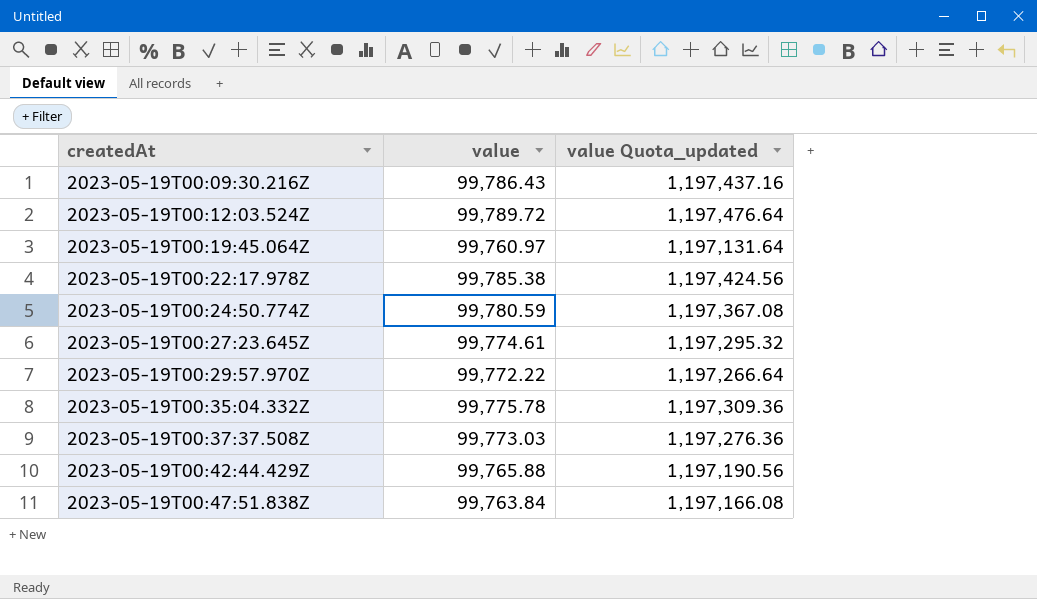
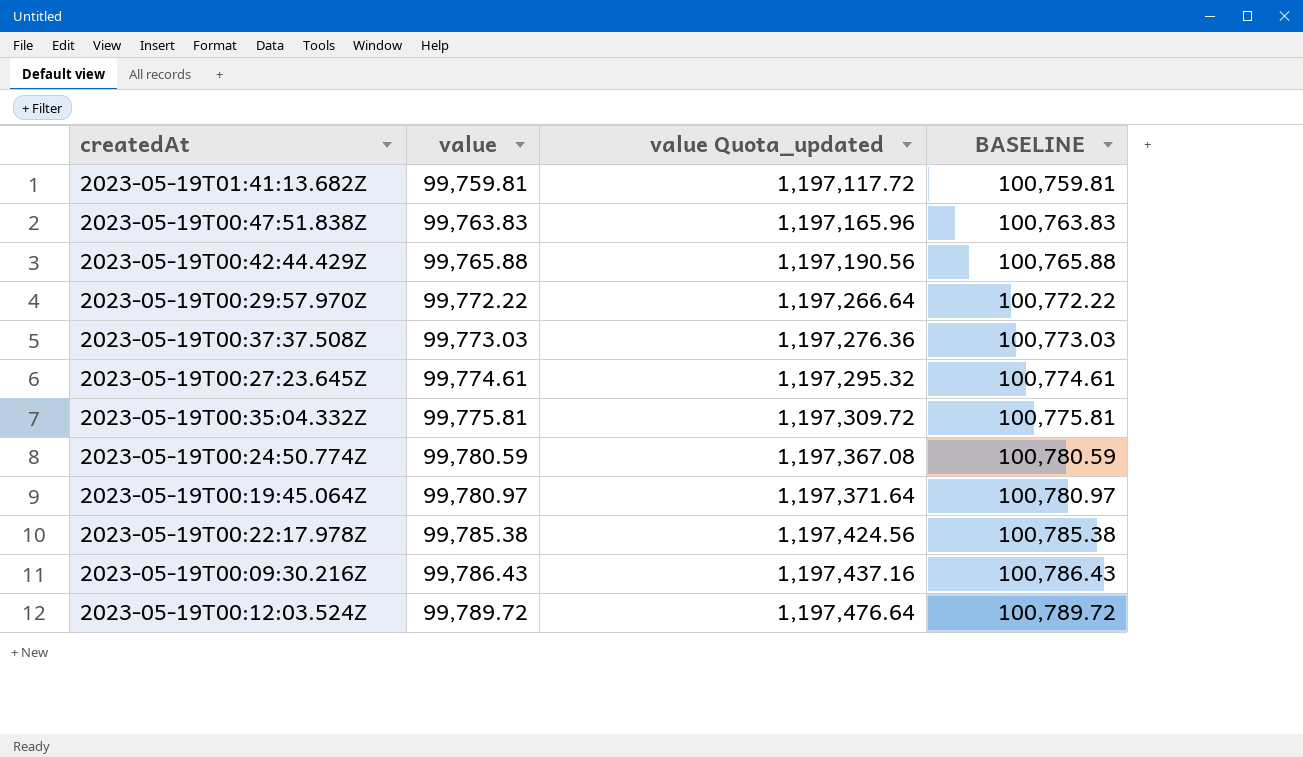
row order: createdAt ascending -> value ascending
column BASELINE | formula: none -> [value] + 1000
row 2023-05-19T01:41:13.682Z: none -> 99,759.81 | 1,197,117.72 | 100,759.81
2023-05-19T00:47:51.838Z | value: 99,763.84 -> 99,763.83
2023-05-19T00:47:51.838Z | value Quota_updated: 1,197,166.08 -> 1,197,165.96
2023-05-19T00:35:04.332Z | value: 99,775.78 -> 99,775.81
2023-05-19T00:35:04.332Z | value Quota_updated: 1,197,309.36 -> 1,197,309.72
2023-05-19T00:19:45.064Z | value: 99,760.97 -> 99,780.97
2023-05-19T00:19:45.064Z | value Quota_updated: 1,197,131.64 -> 1,197,371.64

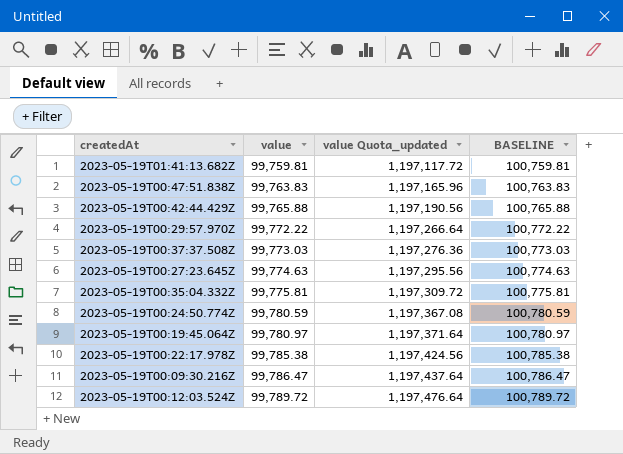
2023-05-19T00:27:23.645Z | value: 99,774.61 -> 99,774.63
2023-05-19T00:27:23.645Z | value Quota_updated: 1,197,295.32 -> 1,197,295.56
2023-05-19T00:27:23.645Z | BASELINE: 100,774.61 -> 100,774.63
2023-05-19T00:09:30.216Z | value: 99,786.43 -> 99,786.47
2023-05-19T00:09:30.216Z | value Quota_updated: 1,197,437.16 -> 1,197,437.64
2023-05-19T00:09:30.216Z | BASELINE: 100,786.43 -> 100,786.47

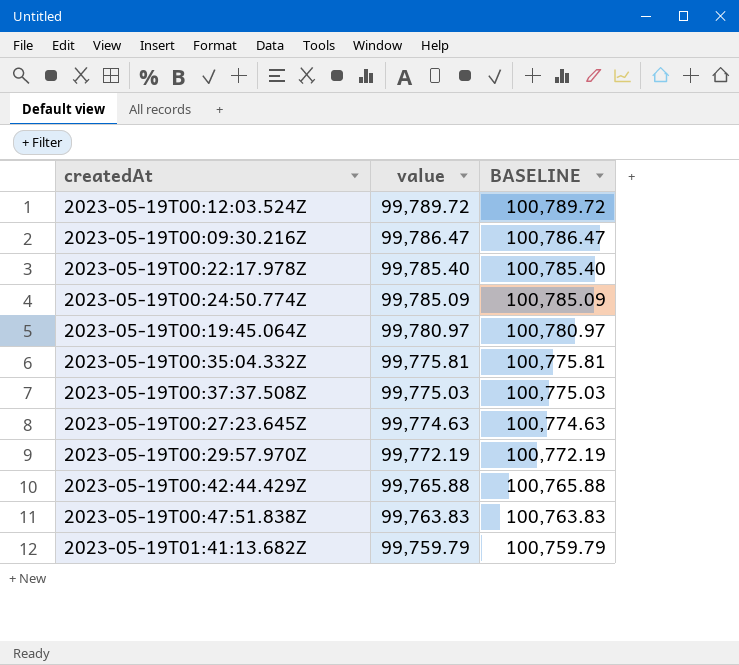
row order: value ascending -> value descending
column value Quota_updated | formula: [value] * 12 -> none
2023-05-19T00:22:17.978Z | value: 99,785.38 -> 99,785.40
2023-05-19T00:22:17.978Z | BASELINE: 100,785.38 -> 100,785.40
2023-05-19T00:24:50.774Z | value: 99,780.59 -> 99,785.09
2023-05-19T00:24:50.774Z | BASELINE: 100,780.59 -> 100,785.09
2023-05-19T00:37:37.508Z | value: 99,773.03 -> 99,775.03
2023-05-19T00:37:37.508Z | BASELINE: 100,773.03 -> 100,775.03
2023-05-19T00:29:57.970Z | value: 99,772.22 -> 99,772.19
2023-05-19T00:29:57.970Z | BASELINE: 100,772.22 -> 100,772.19
2023-05-19T01:41:13.682Z | value: 99,759.81 -> 99,759.79
2023-05-19T01:41:13.682Z | BASELINE: 100,759.81 -> 100,759.79

